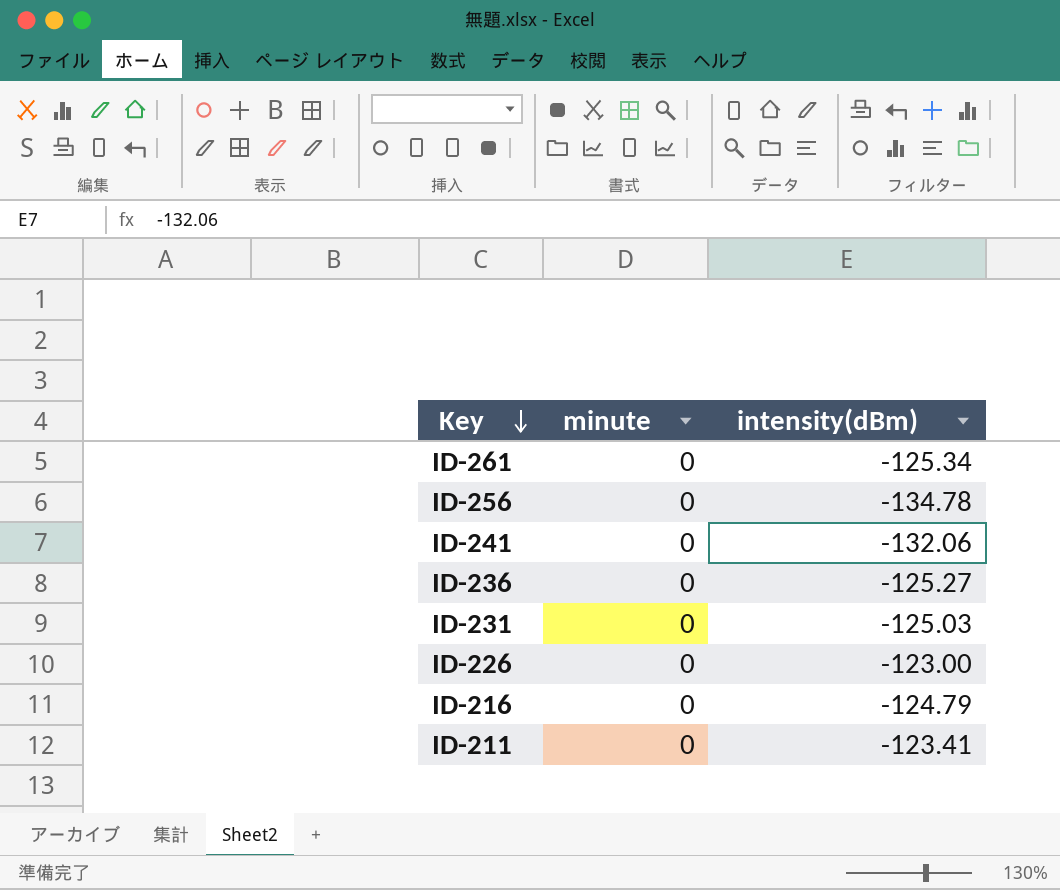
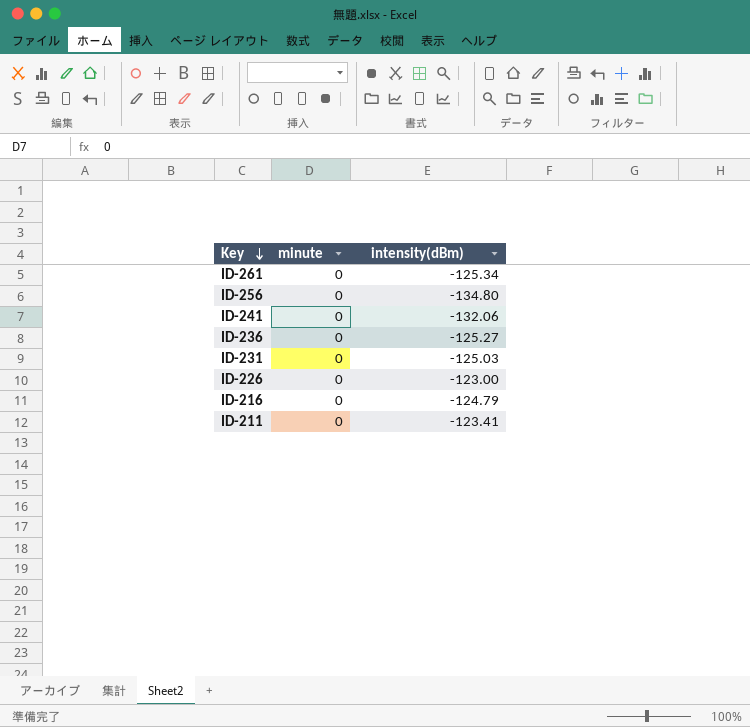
ID-256 | intensity(dBm): -134.78 -> -134.80

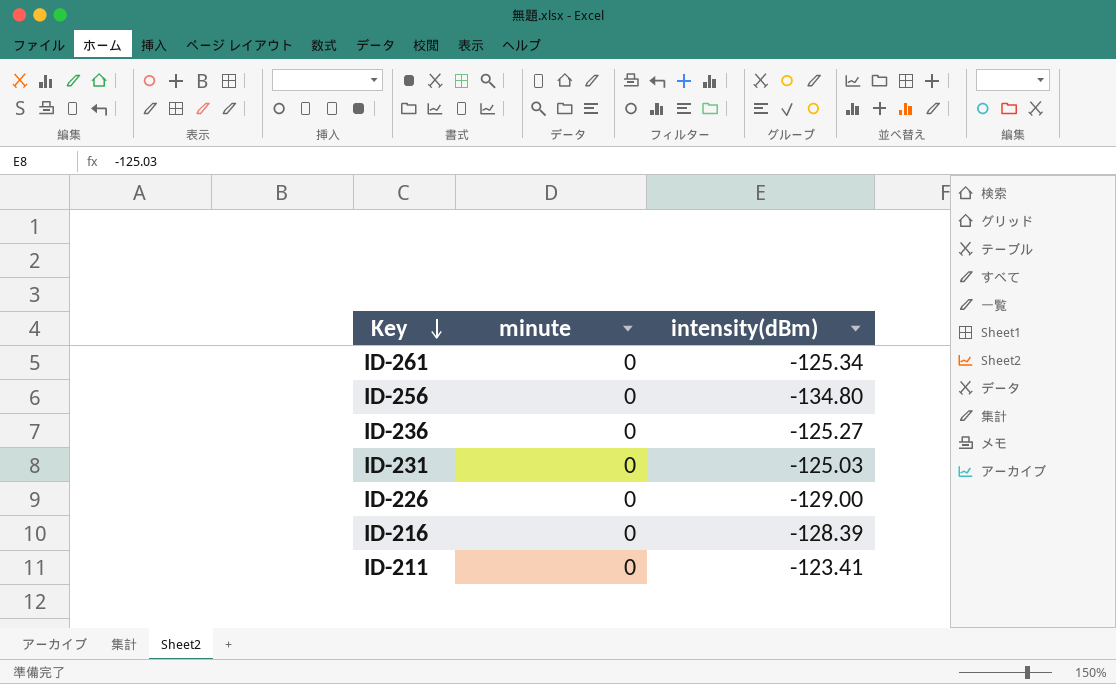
row ID-241: 0 | -132.06 -> none
ID-226 | intensity(dBm): -123.00 -> -129.00
ID-216 | intensity(dBm): -124.79 -> -128.39

